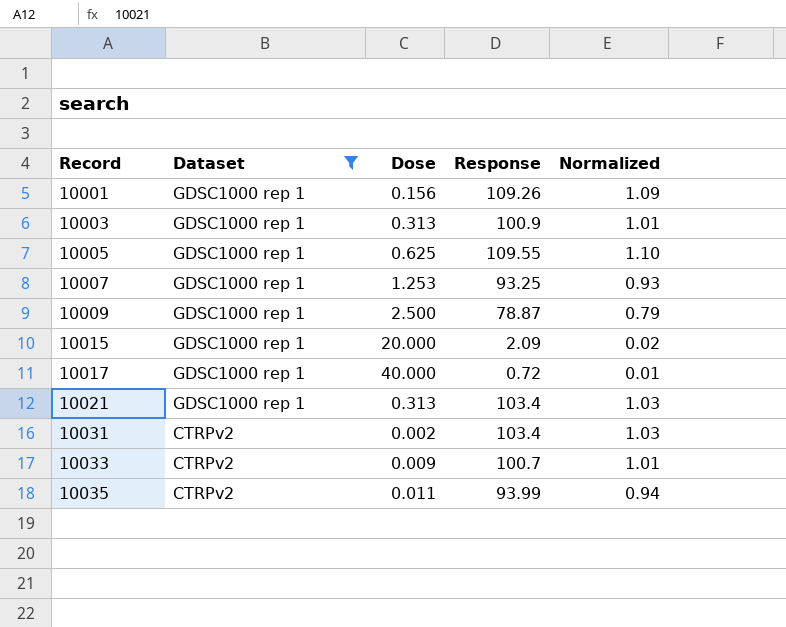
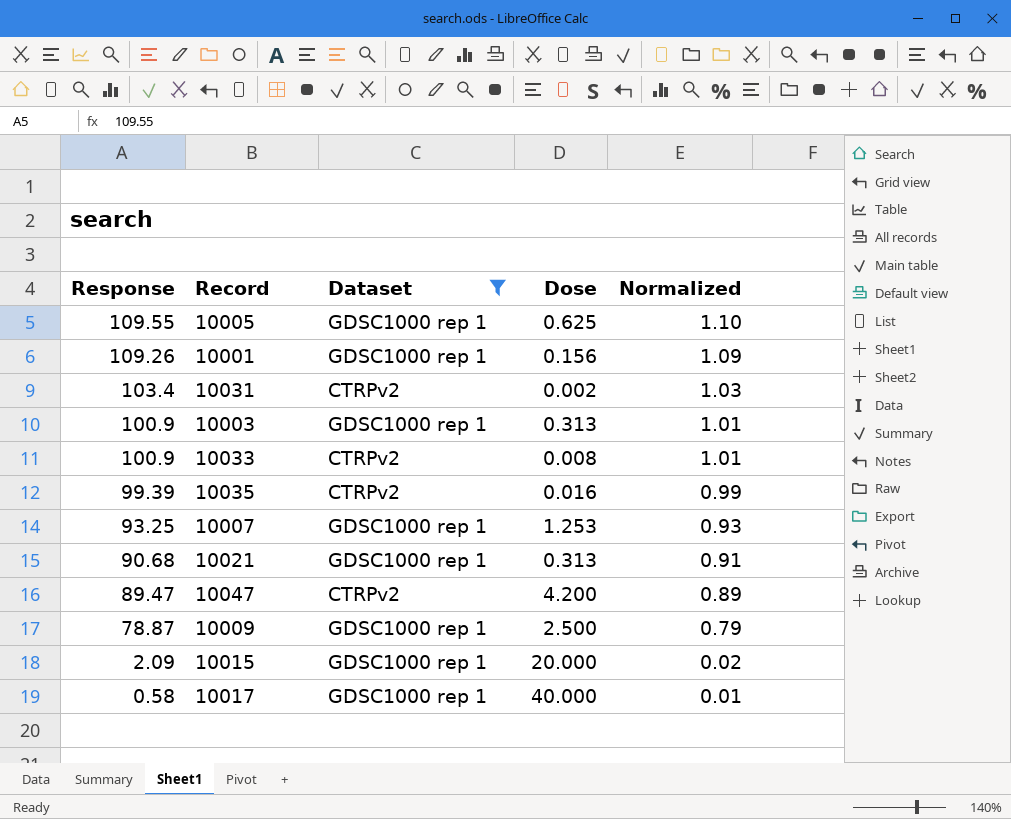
row order: Record ascending -> Response descending
column Response | position: 4 -> 1
10033 | Response: 100.7 -> 100.9
10033 | Dose: 0.009 -> 0.008
10035 | Response: 93.99 -> 99.39
10035 | Dose: 0.011 -> 0.016
10035 | Normalized: 0.94 -> 0.99
10021 | Response: 103.4 -> 90.68
10021 | Normalized: 1.03 -> 0.91
row 10047: none -> 89.47 | CTRPv2 | 4.200 | 0.89
10017 | Response: 0.72 -> 0.58

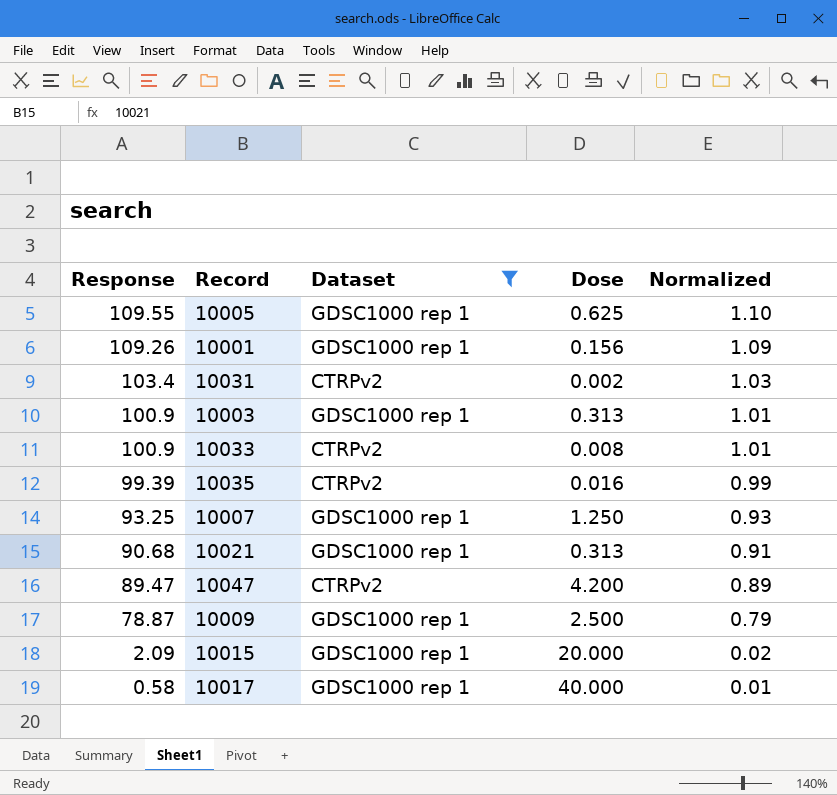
10007 | Dose: 1.253 -> 1.250

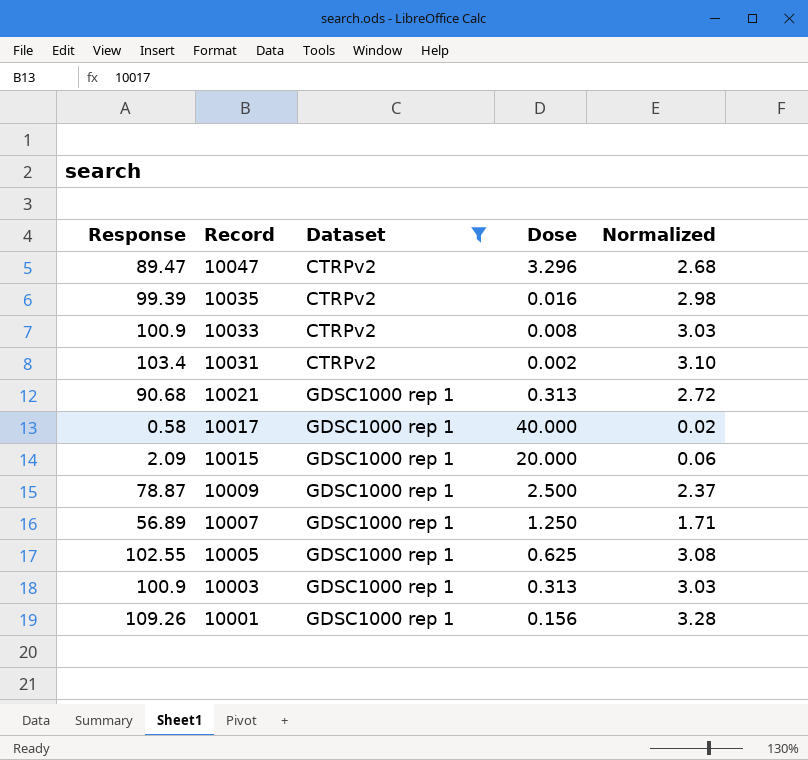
row order: Response descending -> Record descending
column Normalized | formula: [Response] * 0.01 -> [Response] * 0.03
10047 | Dose: 4.200 -> 3.296
10007 | Response: 93.25 -> 56.89
10005 | Response: 109.55 -> 102.55

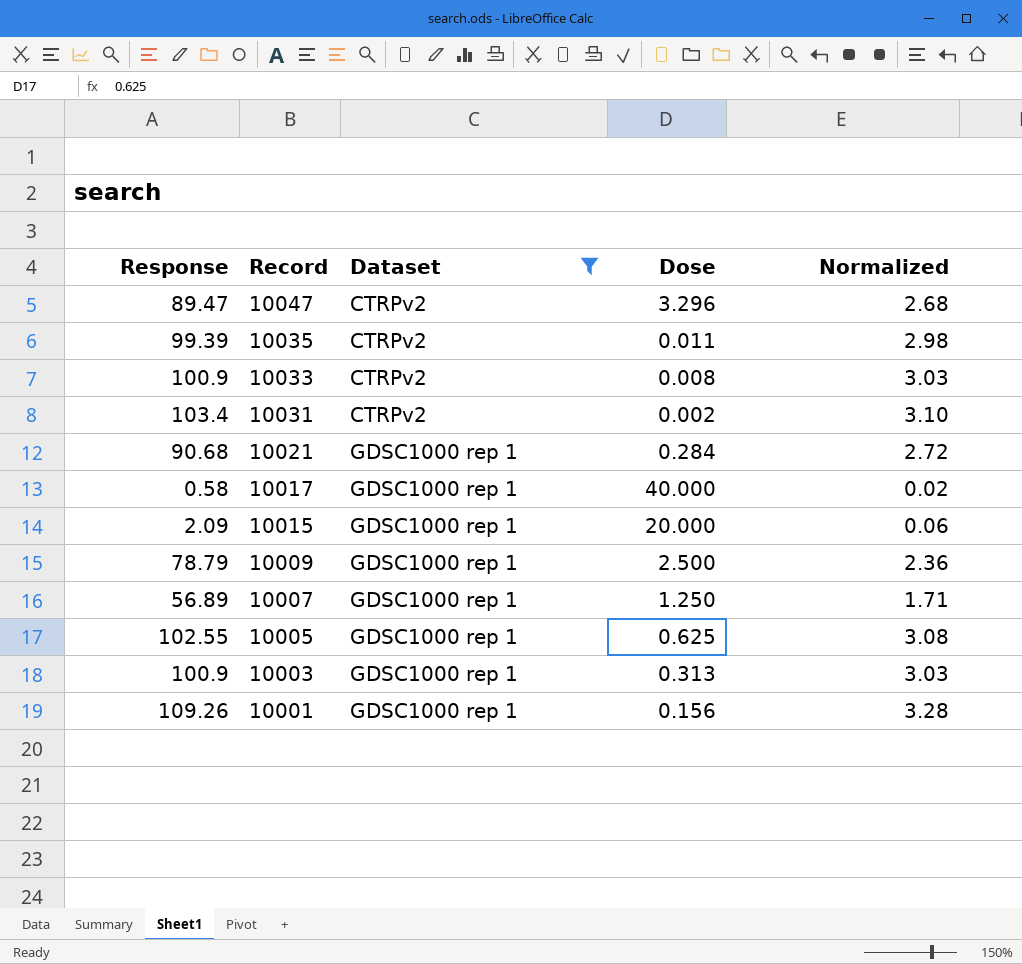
10035 | Dose: 0.016 -> 0.011
10021 | Dose: 0.313 -> 0.284
10009 | Response: 78.87 -> 78.79
10009 | Normalized: 2.37 -> 2.36

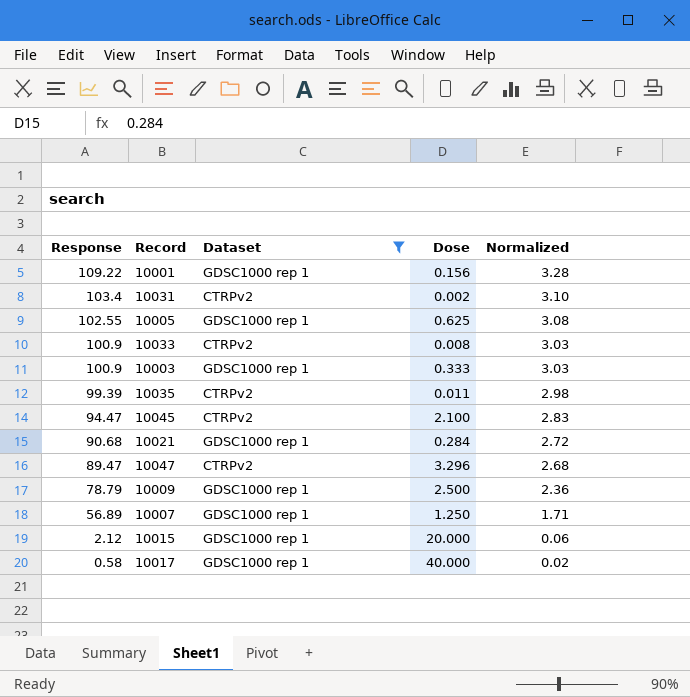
row order: Record descending -> Response descending
10001 | Response: 109.26 -> 109.22
10003 | Dose: 0.313 -> 0.333
row 10045: none -> 94.47 | CTRPv2 | 2.100 | 2.83
10015 | Response: 2.09 -> 2.12

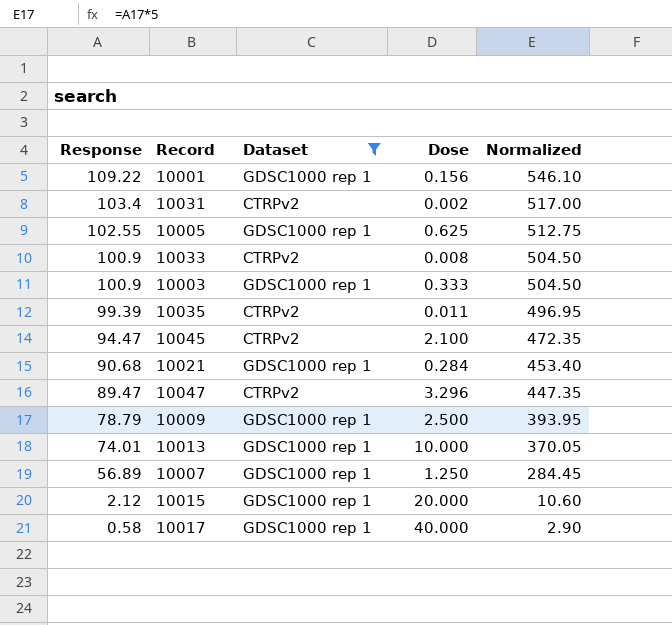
column Normalized | formula: [Response] * 0.03 -> [Response] * 5
row 10013: none -> 74.01 | GDSC1000 rep 1 | 10.000 | 370.05

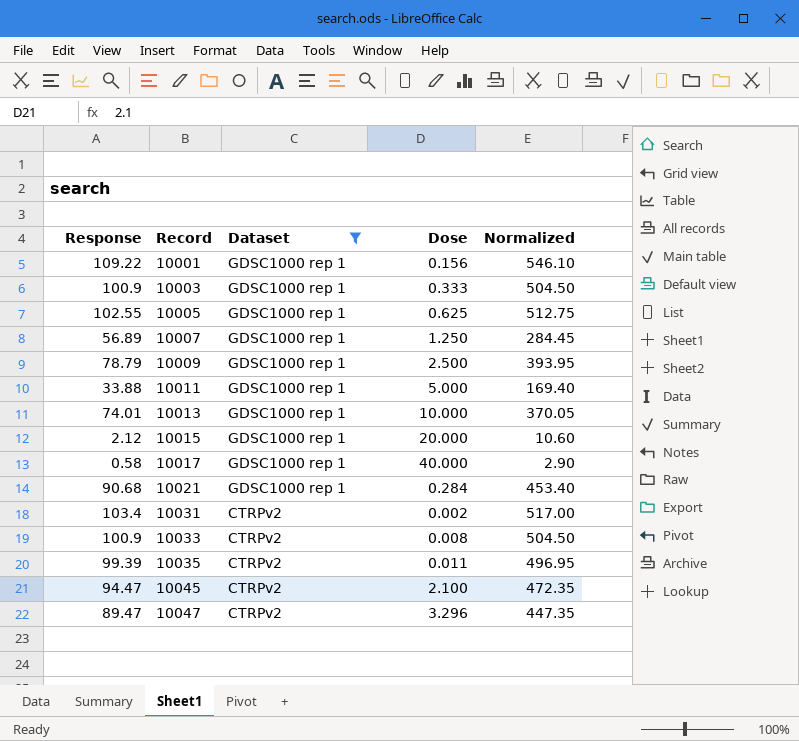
row order: Response descending -> Record ascending
row 10011: none -> 33.88 | GDSC1000 rep 1 | 5.000 | 169.40

